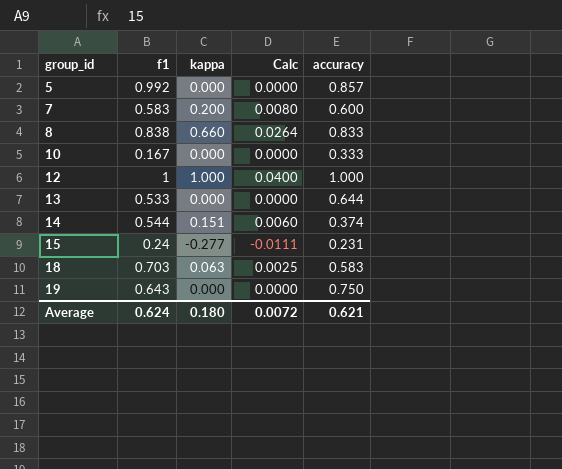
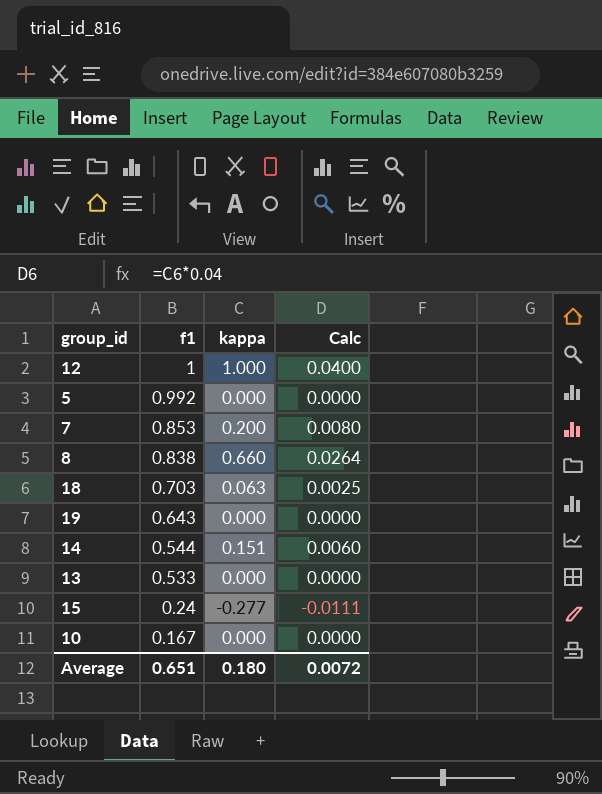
row order: group_id ascending -> f1 descending
column accuracy | position: 5 -> none
7 | f1: 0.583 -> 0.853
Average | f1: 0.624 -> 0.651

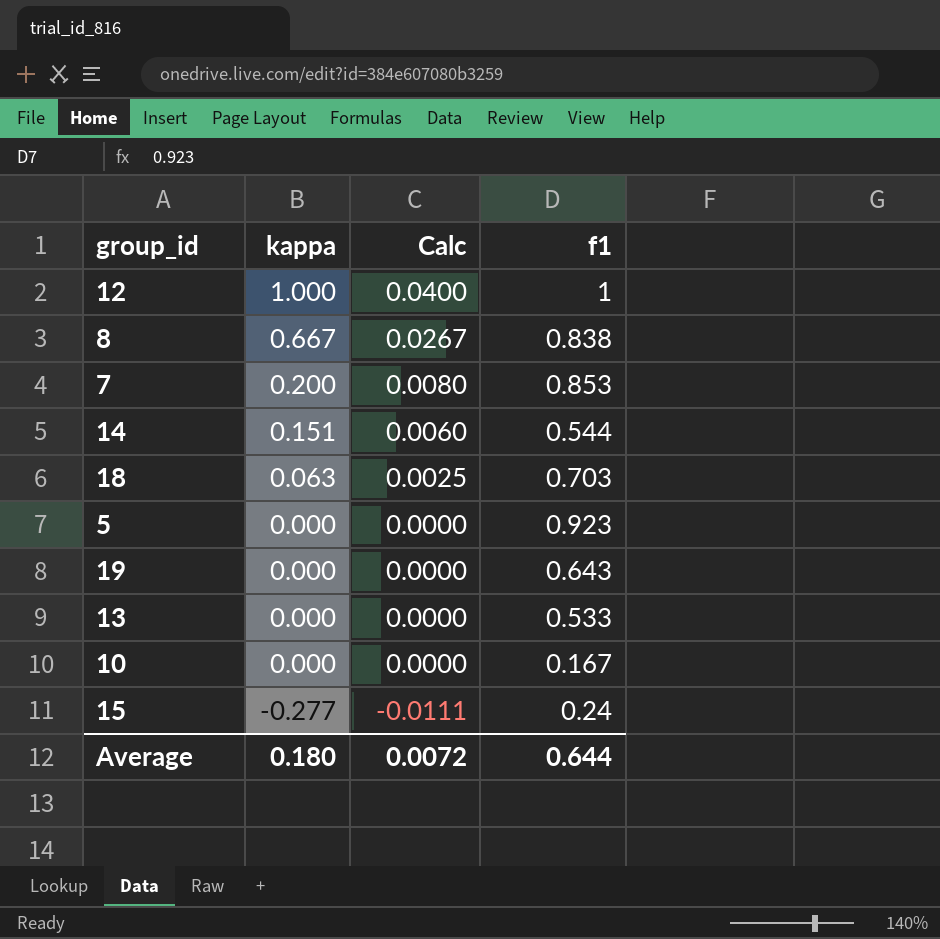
row order: f1 descending -> kappa descending
column f1 | position: 2 -> 4
8 | kappa: 0.660 -> 0.667
8 | Calc: 0.0264 -> 0.0267
5 | f1: 0.992 -> 0.923
Average | f1: 0.651 -> 0.644

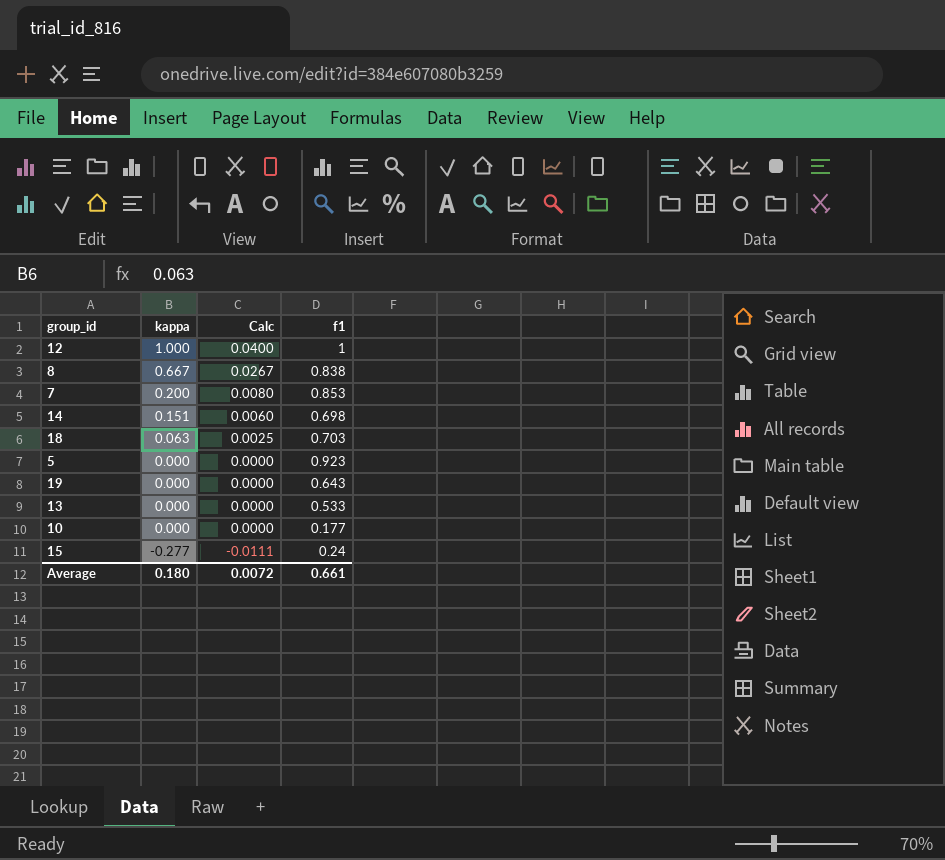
14 | f1: 0.544 -> 0.698
10 | f1: 0.167 -> 0.177
Average | f1: 0.644 -> 0.661

